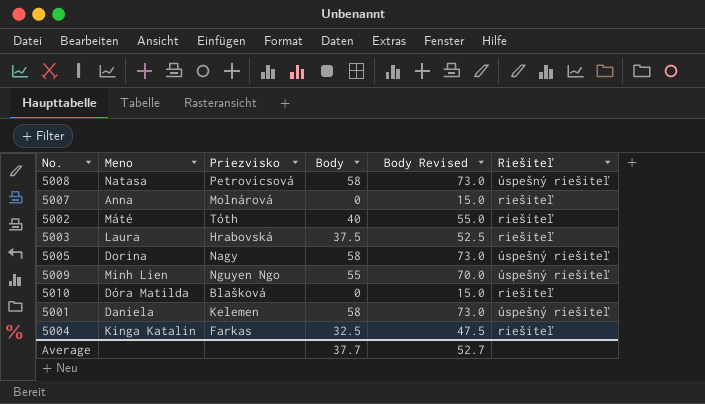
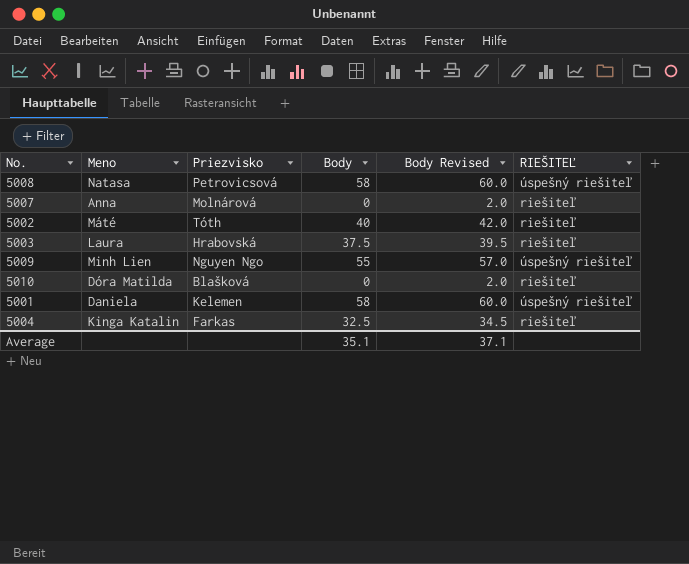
column Body Revised | formula: [Body] + 15 -> [Body] + 2
column name: Riešiteľ -> RIEŠITEĽ
row 5005: Dorina | Nagy | 58 | 73.0 | úspešný riešiteľ -> none
Average | Body: 37.7 -> 35.1
Average | Body Revised: 52.7 -> 37.1

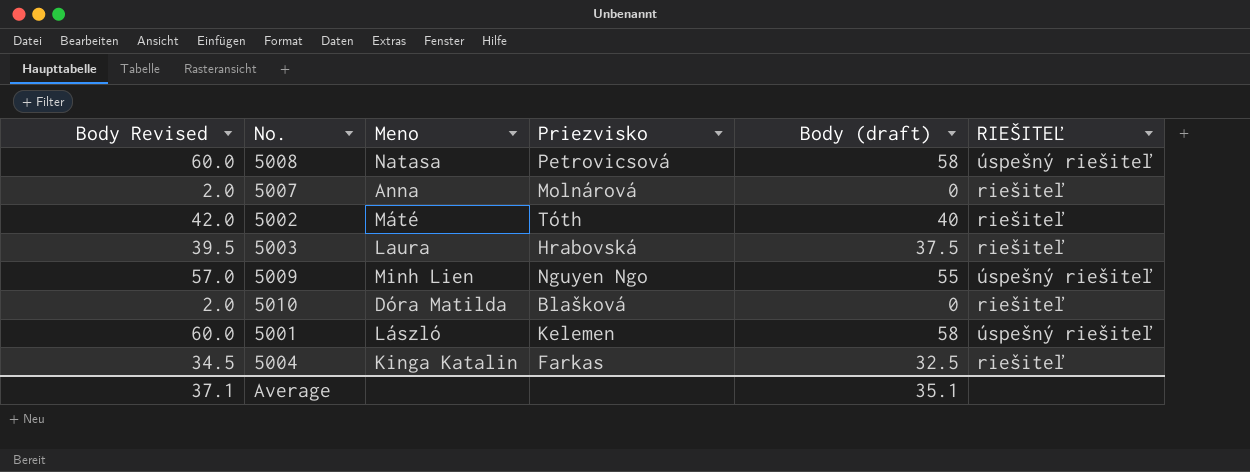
column Body Revised | position: 5 -> 1
column name: Body -> Body (draft)
5001 | Meno: Daniela -> László

